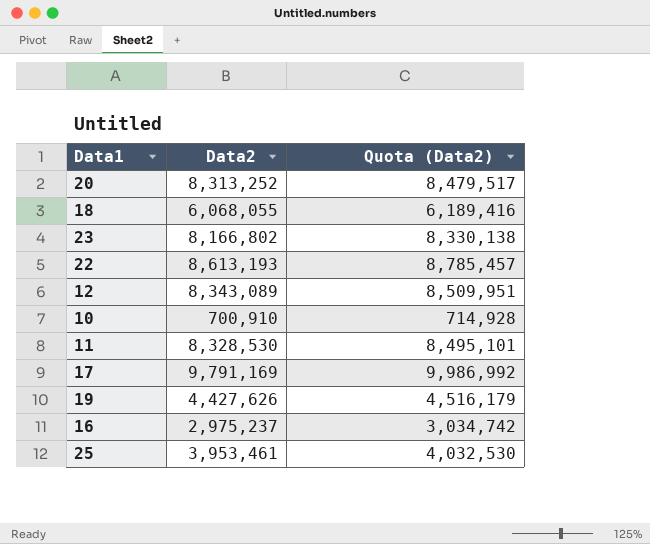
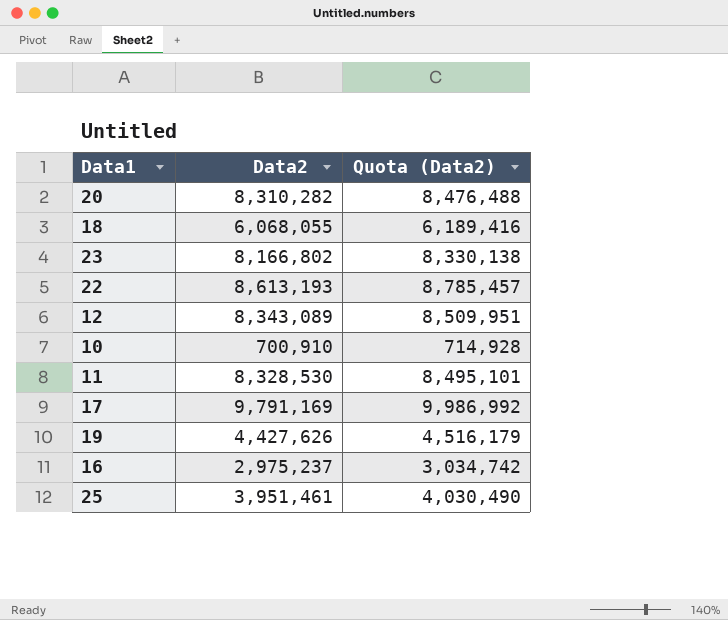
20 | Data2: 8,313,252 -> 8,310,282
20 | Quota (Data2): 8,479,517 -> 8,476,488
25 | Data2: 3,953,461 -> 3,951,461
25 | Quota (Data2): 4,032,530 -> 4,030,490

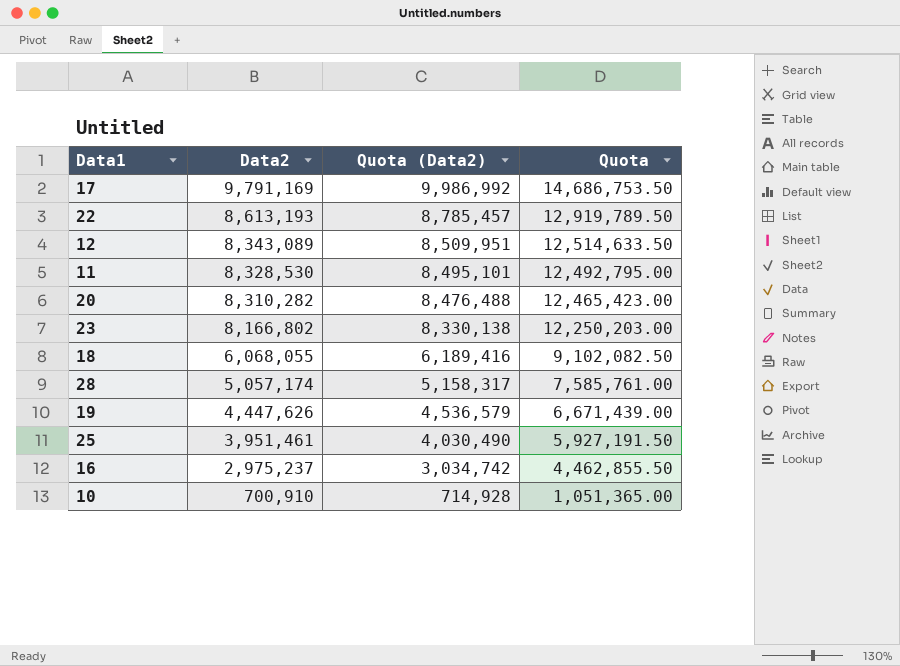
row order: none -> Data2 descending
column Quota | formula: none -> [Data2] * 1.5
row 28: none -> 5,057,174 | 5,158,317 | 7,585,761.00
19 | Data2: 4,427,626 -> 4,447,626
19 | Quota (Data2): 4,516,179 -> 4,536,579

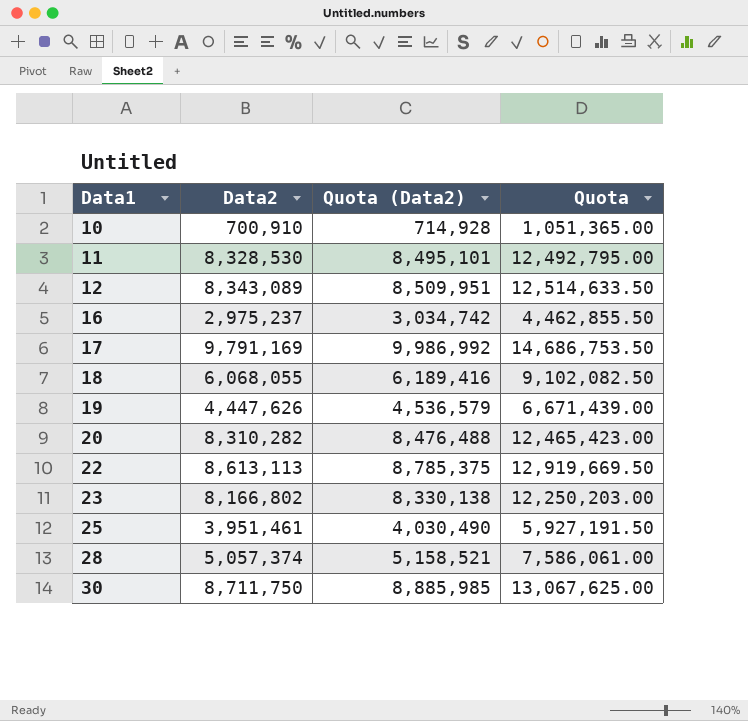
row order: Data2 descending -> Data1 ascending
22 | Data2: 8,613,193 -> 8,613,113
22 | Quota (Data2): 8,785,457 -> 8,785,375
22 | Quota: 12,919,789.50 -> 12,919,669.50
28 | Data2: 5,057,174 -> 5,057,374
28 | Quota (Data2): 5,158,317 -> 5,158,521
28 | Quota: 7,585,761.00 -> 7,586,061.00
row 30: none -> 8,711,750 | 8,885,985 | 13,067,625.00

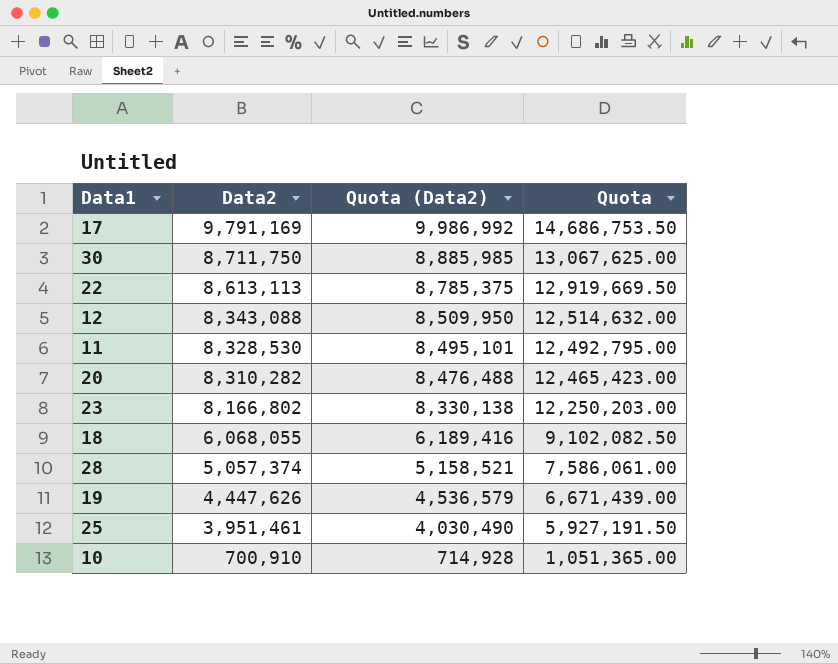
row order: Data1 ascending -> Data2 descending
row 16: 2,975,237 | 3,034,742 | 4,462,855.50 -> none
12 | Data2: 8,343,089 -> 8,343,088
12 | Quota (Data2): 8,509,951 -> 8,509,950
12 | Quota: 12,514,633.50 -> 12,514,632.00

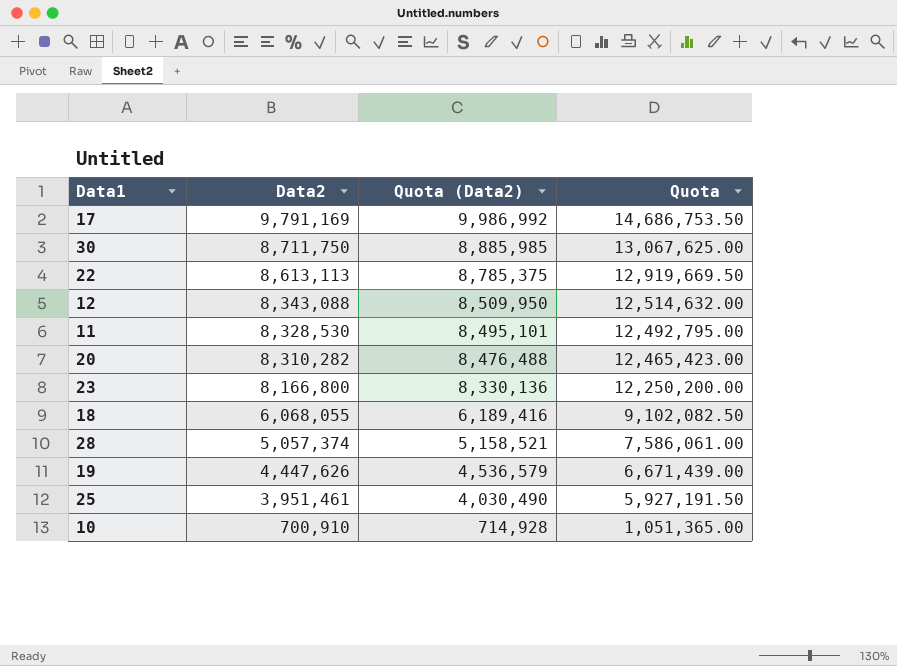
23 | Data2: 8,166,802 -> 8,166,800
23 | Quota (Data2): 8,330,138 -> 8,330,136
23 | Quota: 12,250,203.00 -> 12,250,200.00

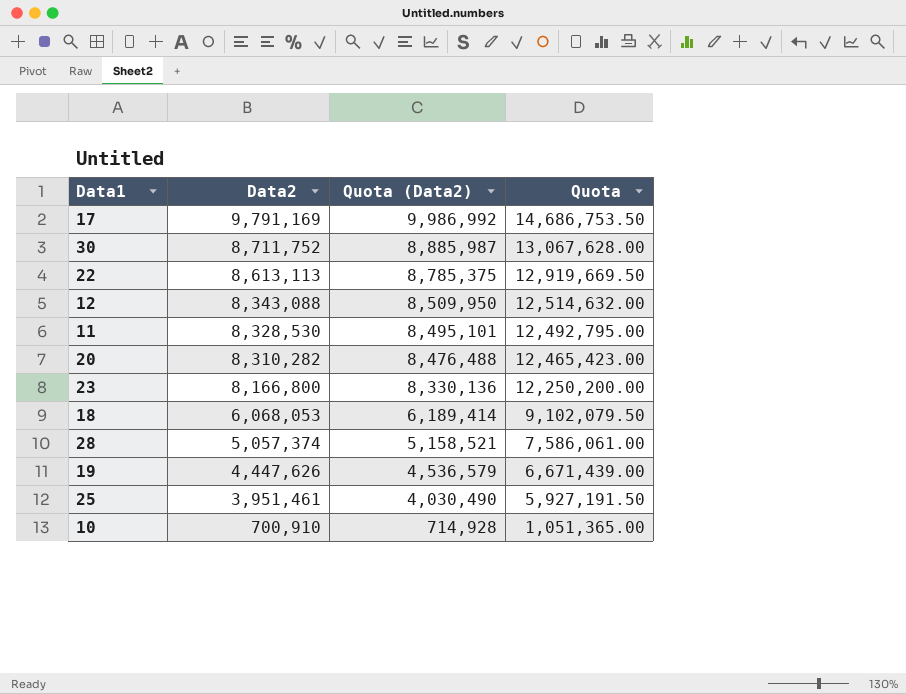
30 | Data2: 8,711,750 -> 8,711,752
30 | Quota (Data2): 8,885,985 -> 8,885,987
30 | Quota: 13,067,625.00 -> 13,067,628.00
18 | Data2: 6,068,055 -> 6,068,053
18 | Quota (Data2): 6,189,416 -> 6,189,414
18 | Quota: 9,102,082.50 -> 9,102,079.50

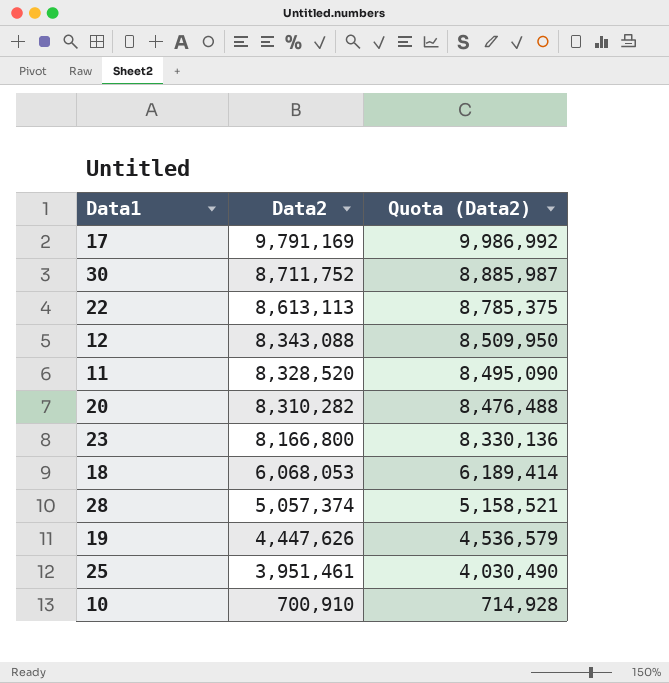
column Quota | formula: [Data2] * 1.5 -> none
11 | Data2: 8,328,530 -> 8,328,520
11 | Quota (Data2): 8,495,101 -> 8,495,090

